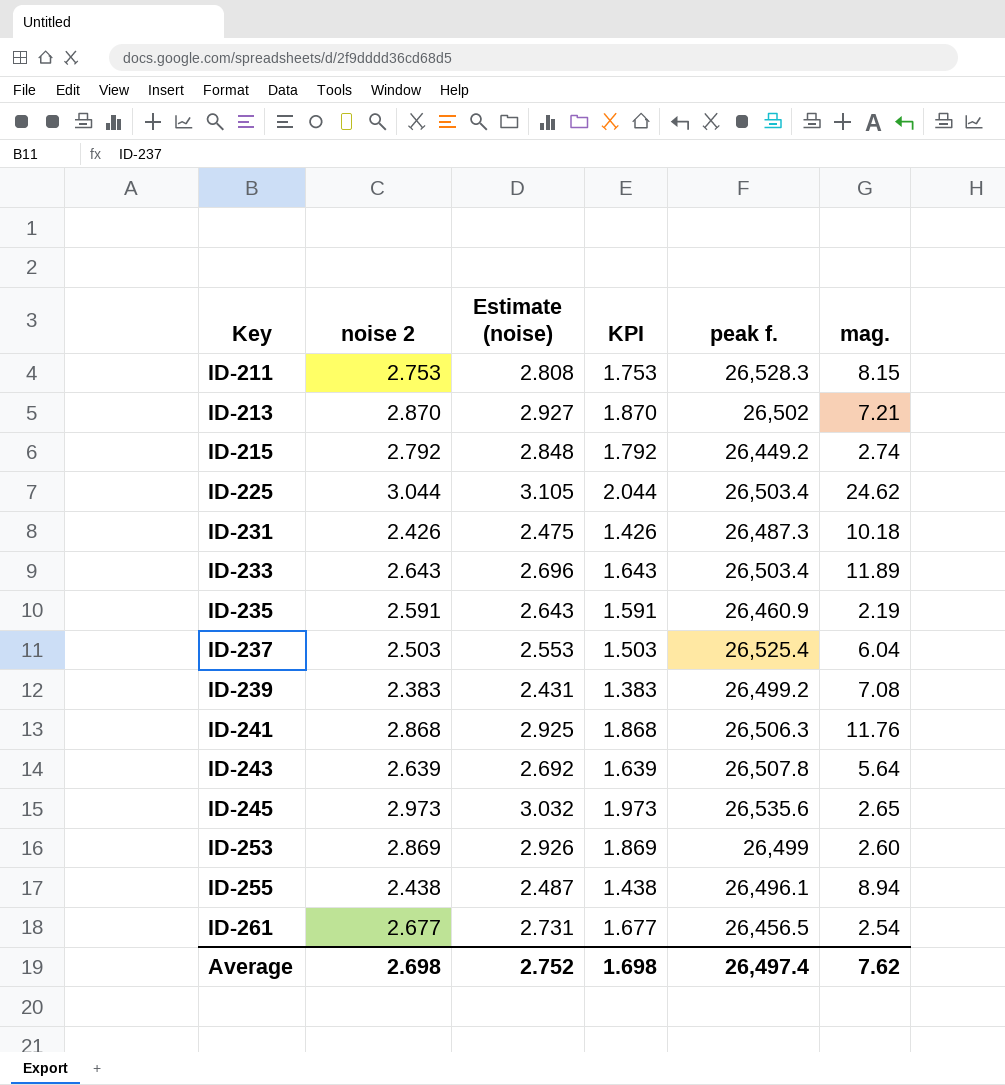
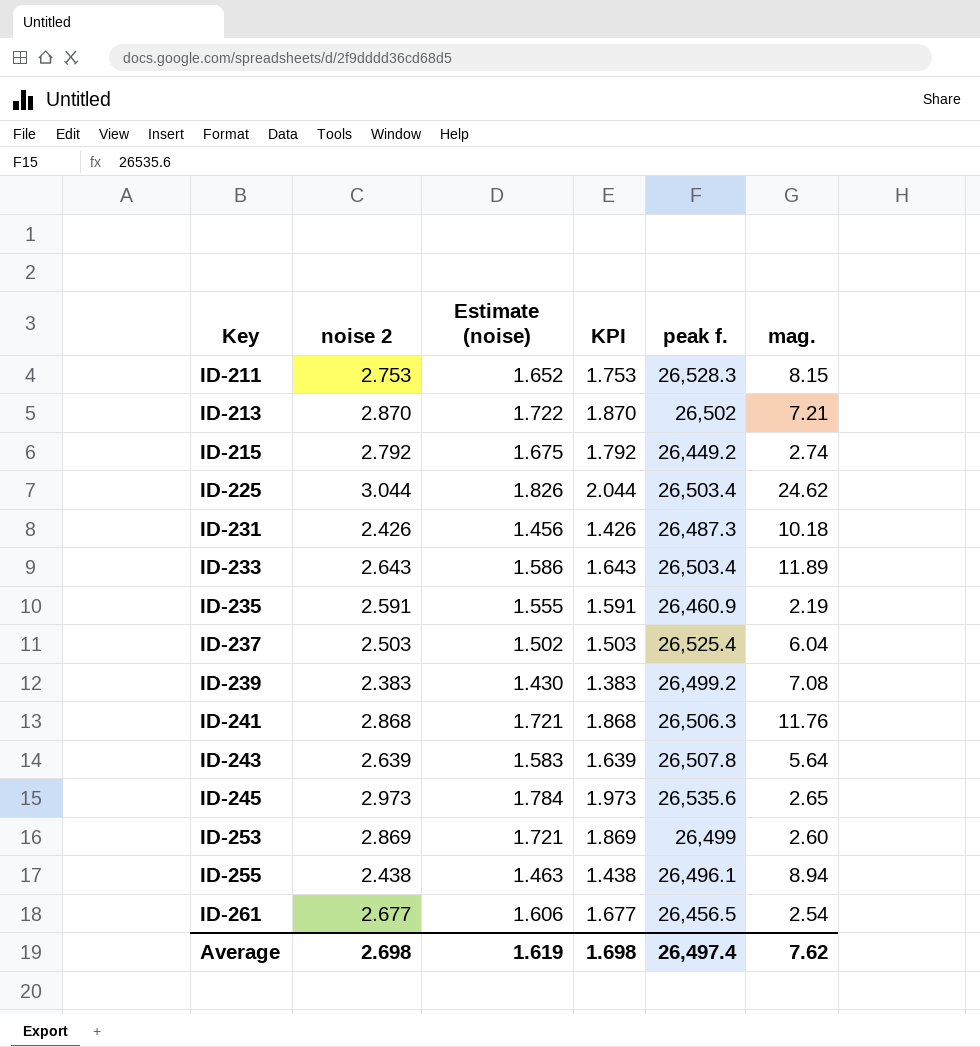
column Estimate (noise) | formula: [noise 2] * 1.02 -> [noise 2] * 0.6
Average | Estimate (noise): 2.752 -> 1.619

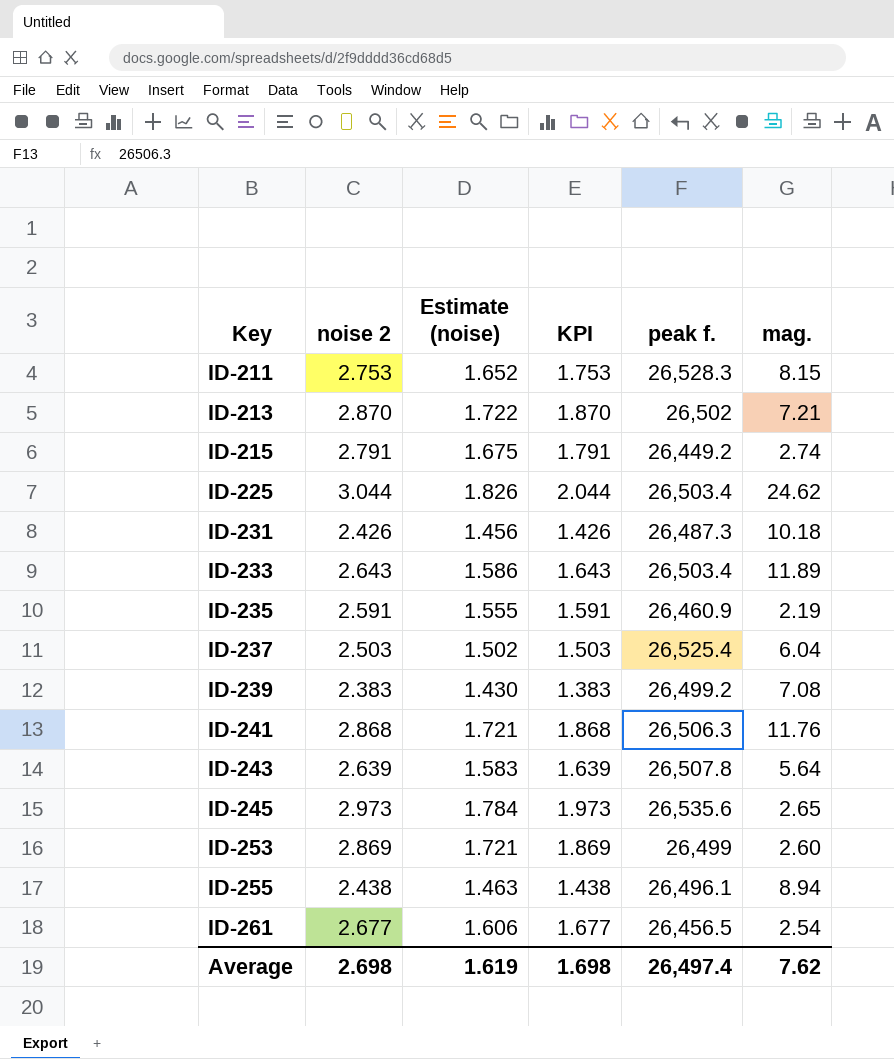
ID-215 | noise 2: 2.792 -> 2.791
ID-215 | KPI: 1.792 -> 1.791

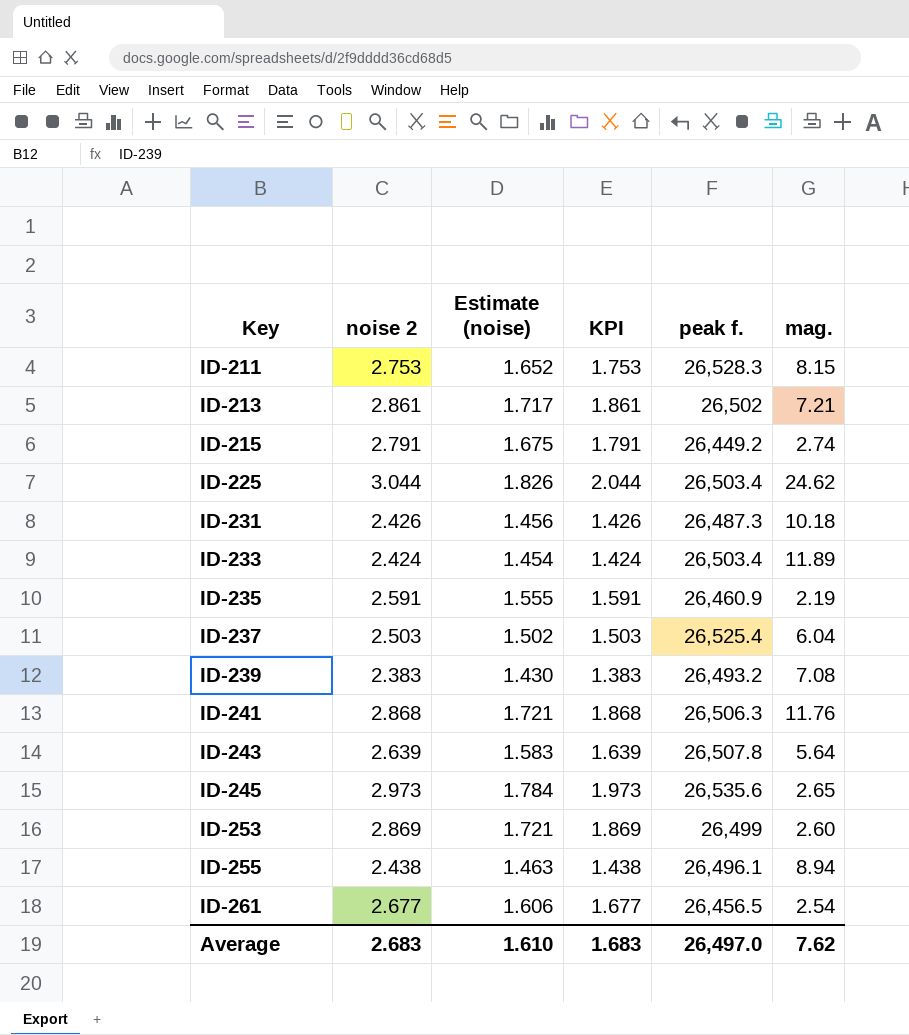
ID-213 | noise 2: 2.870 -> 2.861
ID-213 | Estimate (noise): 1.722 -> 1.717
ID-213 | KPI: 1.870 -> 1.861
ID-233 | noise 2: 2.643 -> 2.424
ID-233 | Estimate (noise): 1.586 -> 1.454
ID-233 | KPI: 1.643 -> 1.424
ID-239 | peak f.: 26,499.2 -> 26,493.2
Average | noise 2: 2.698 -> 2.683
Average | Estimate (noise): 1.619 -> 1.610
Average | KPI: 1.698 -> 1.683
Average | peak f.: 26,497.4 -> 26,497.0

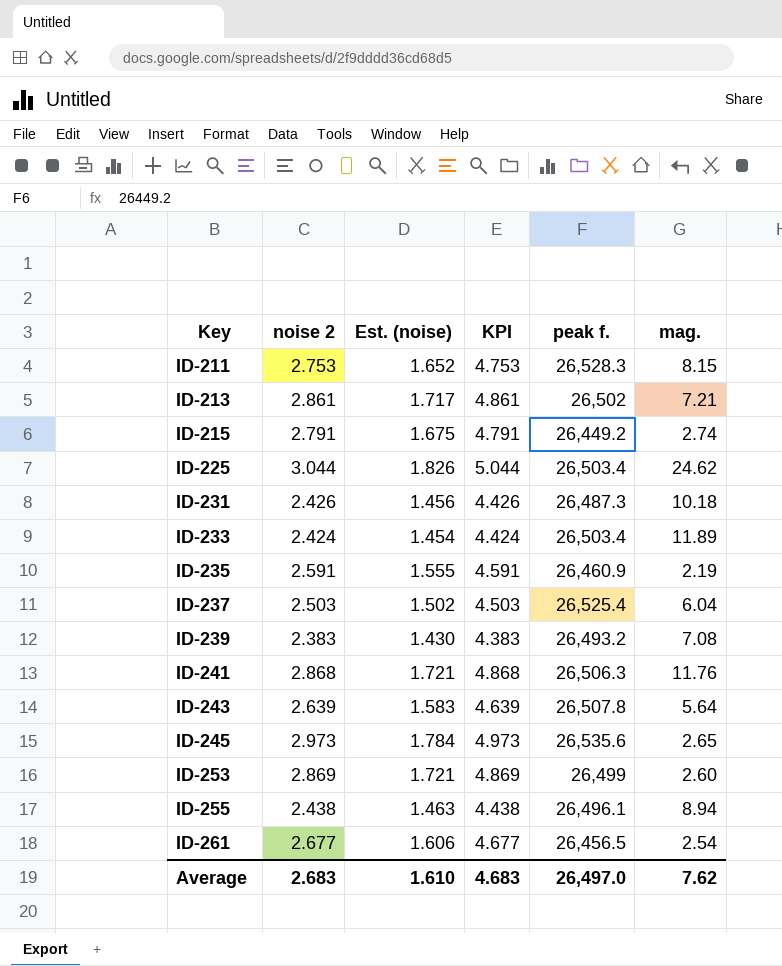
column name: Estimate (noise) -> Est. (noise)
column KPI | formula: [noise 2] - 1 -> [noise 2] + 2
Average | KPI: 1.683 -> 4.683

